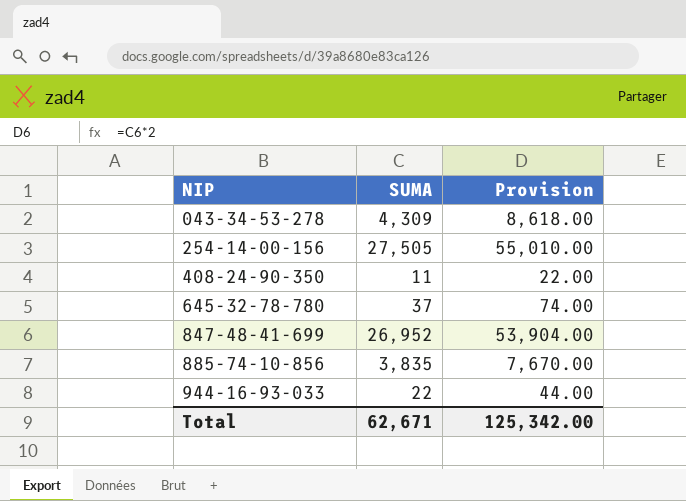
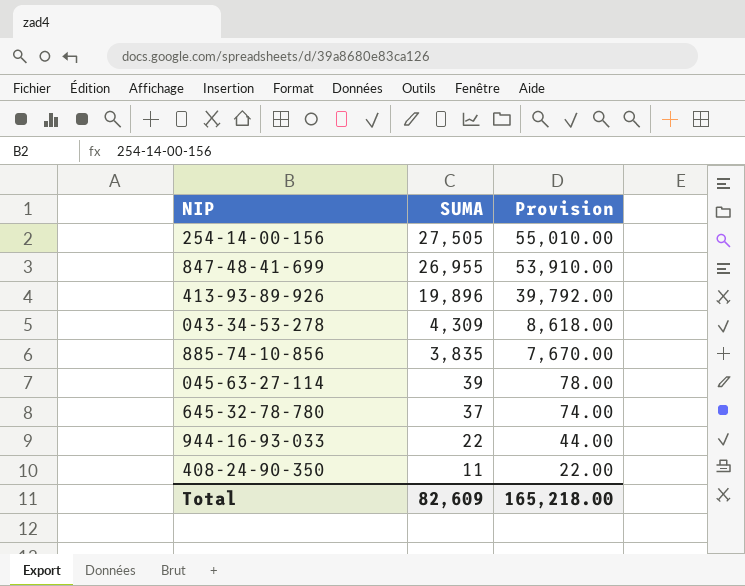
row order: NIP ascending -> SUMA descending
847-48-41-699 | SUMA: 26,952 -> 26,955
847-48-41-699 | Provision: 53,904.00 -> 53,910.00
row 413-93-89-926: none -> 19,896 | 39,792.00
row 045-63-27-114: none -> 39 | 78.00
Total | SUMA: 62,671 -> 82,609
Total | Provision: 125,342.00 -> 165,218.00

